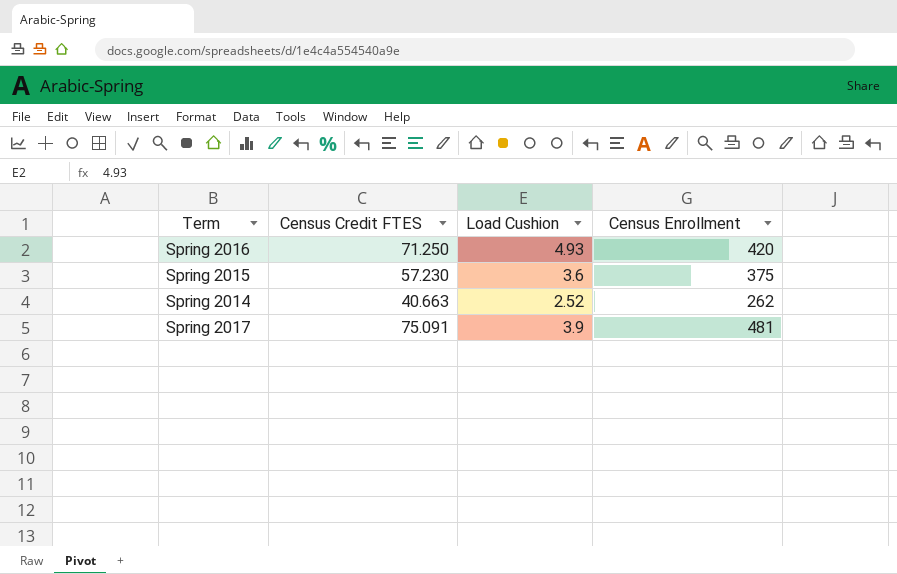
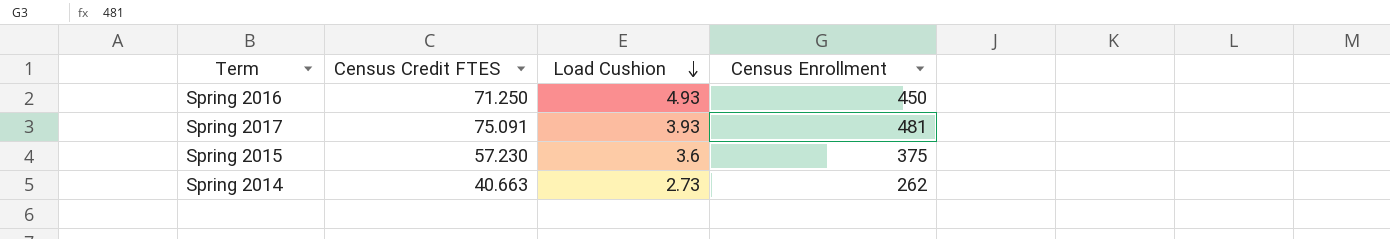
row order: none -> Load Cushion descending
Spring 2016 | Census Enrollment: 420 -> 450
Spring 2017 | Load Cushion: 3.9 -> 3.93
Spring 2014 | Load Cushion: 2.52 -> 2.73

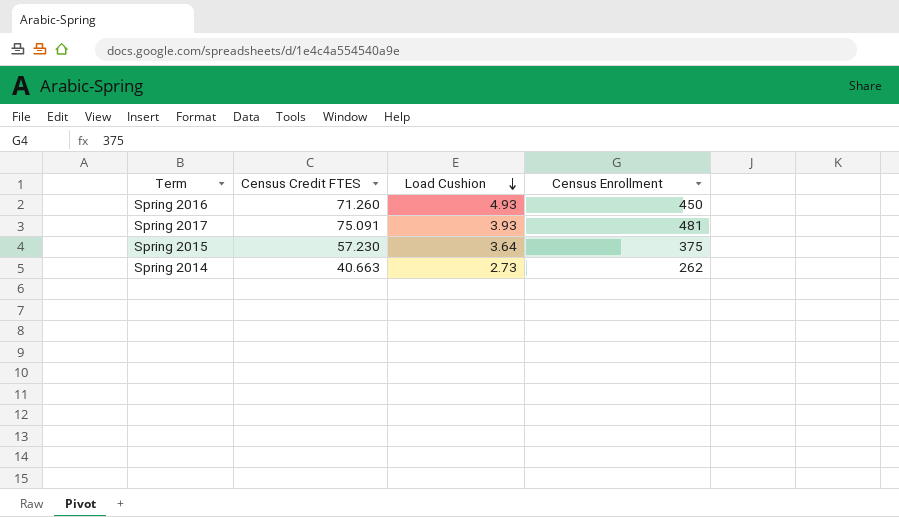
Spring 2016 | Census Credit FTES: 71.250 -> 71.260
Spring 2015 | Load Cushion: 3.6 -> 3.64

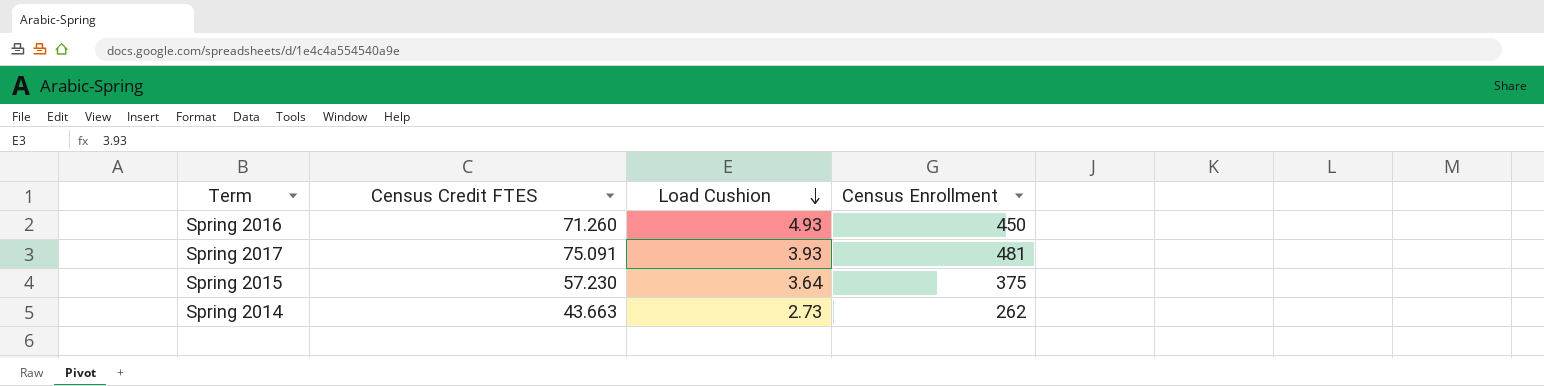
Spring 2014 | Census Credit FTES: 40.663 -> 43.663

